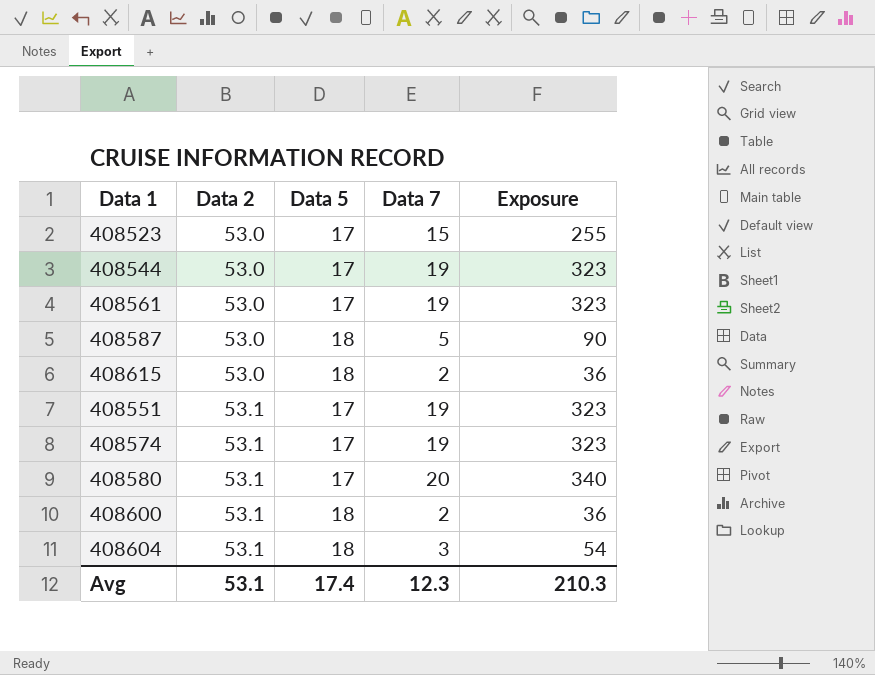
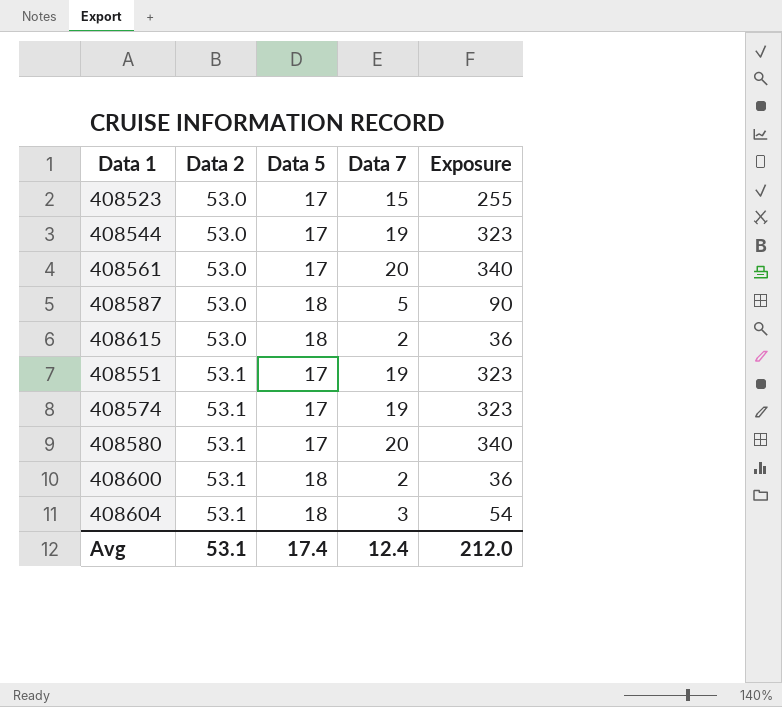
408561 | Data 7: 19 -> 20
408561 | Exposure: 323 -> 340
Avg | Data 7: 12.3 -> 12.4
Avg | Exposure: 210.3 -> 212.0

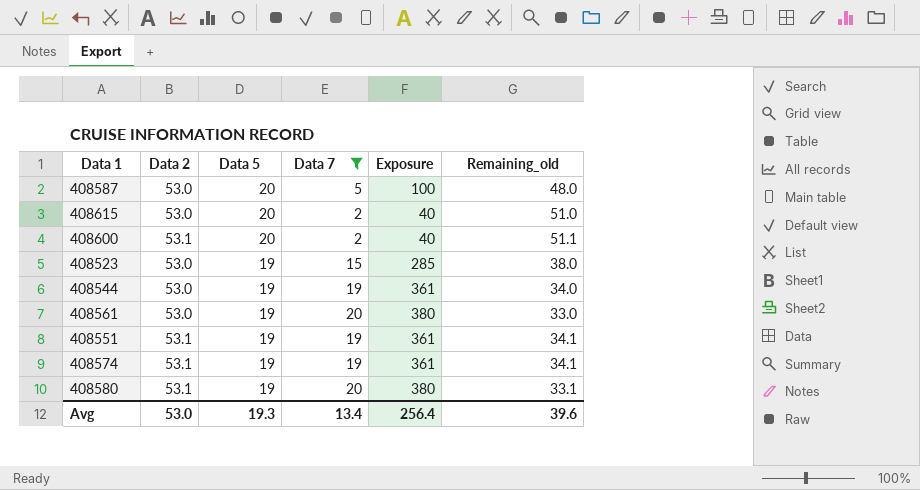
filter: none -> Data 7 != 3
row order: Data 2 ascending -> Data 5 descending
column Remaining_old | formula: none -> [Data 2] - [Data 7]
408587 | Data 5: 18 -> 20
408587 | Exposure: 90 -> 100
408615 | Data 5: 18 -> 20
408615 | Exposure: 36 -> 40
408600 | Data 5: 18 -> 20
408600 | Exposure: 36 -> 40
408523 | Data 5: 17 -> 19
408523 | Exposure: 255 -> 285
408544 | Data 5: 17 -> 19
408544 | Exposure: 323 -> 361
408561 | Data 5: 17 -> 19
408561 | Exposure: 340 -> 380
408551 | Data 5: 17 -> 19
408551 | Exposure: 323 -> 361
408574 | Data 5: 17 -> 19
408574 | Exposure: 323 -> 361
408580 | Data 5: 17 -> 19
408580 | Exposure: 340 -> 380
Avg | Data 2: 53.1 -> 53.0
Avg | Data 5: 17.4 -> 19.3
Avg | Data 7: 12.4 -> 13.4
Avg | Exposure: 212.0 -> 256.4

